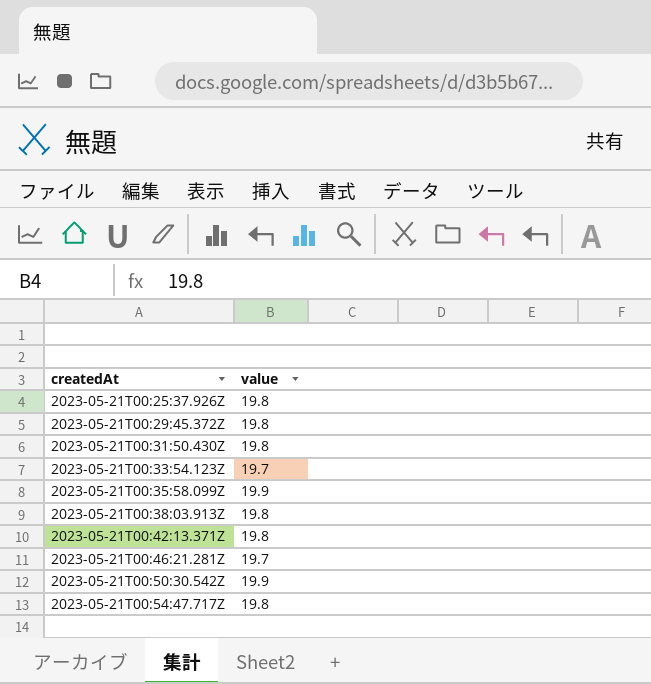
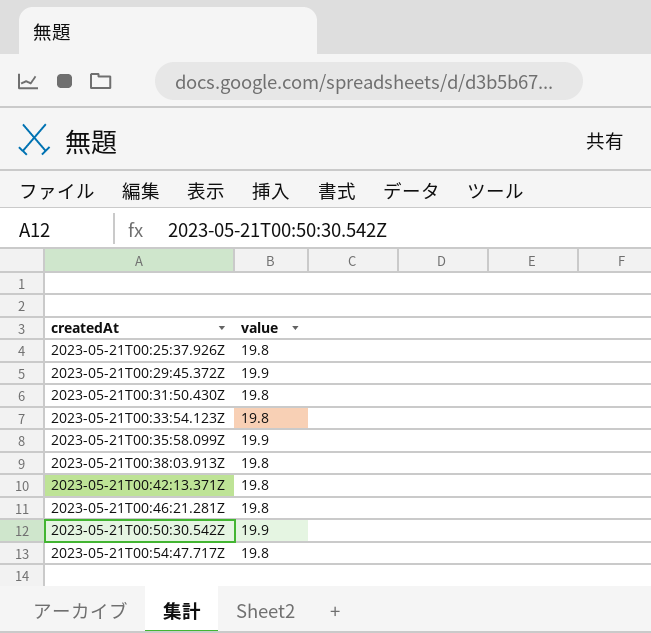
2023-05-21T00:29:45.372Z | value: 19.8 -> 19.9
2023-05-21T00:33:54.123Z | value: 19.7 -> 19.8
2023-05-21T00:46:21.281Z | value: 19.7 -> 19.8

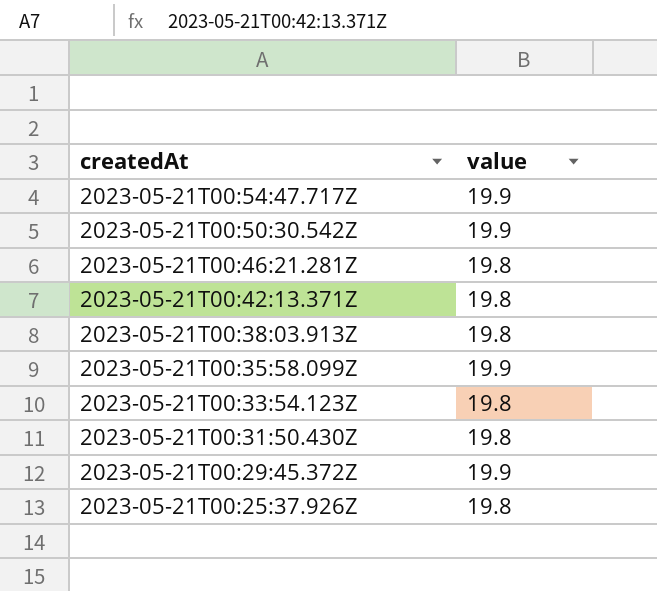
row order: createdAt ascending -> createdAt descending
2023-05-21T00:54:47.717Z | value: 19.8 -> 19.9

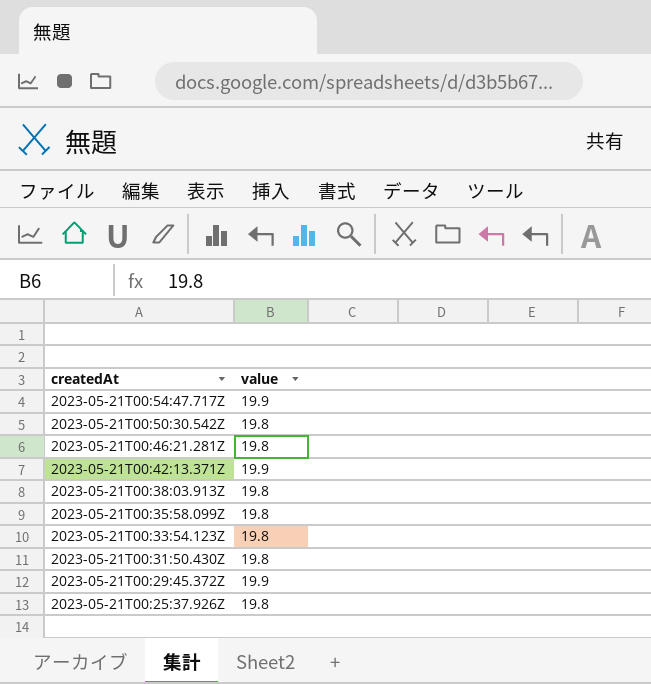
2023-05-21T00:50:30.542Z | value: 19.9 -> 19.8
2023-05-21T00:42:13.371Z | value: 19.8 -> 19.9
2023-05-21T00:35:58.099Z | value: 19.9 -> 19.8

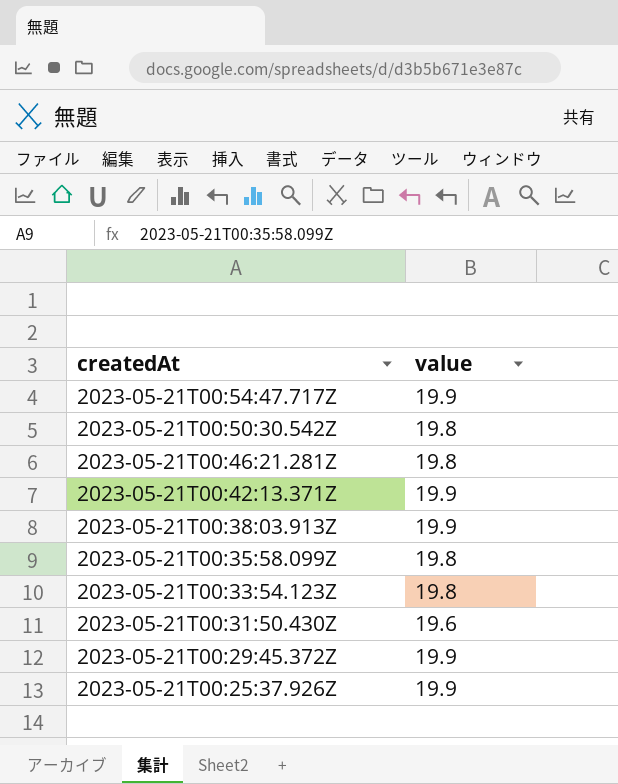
2023-05-21T00:38:03.913Z | value: 19.8 -> 19.9
2023-05-21T00:31:50.430Z | value: 19.8 -> 19.6
2023-05-21T00:25:37.926Z | value: 19.8 -> 19.9

